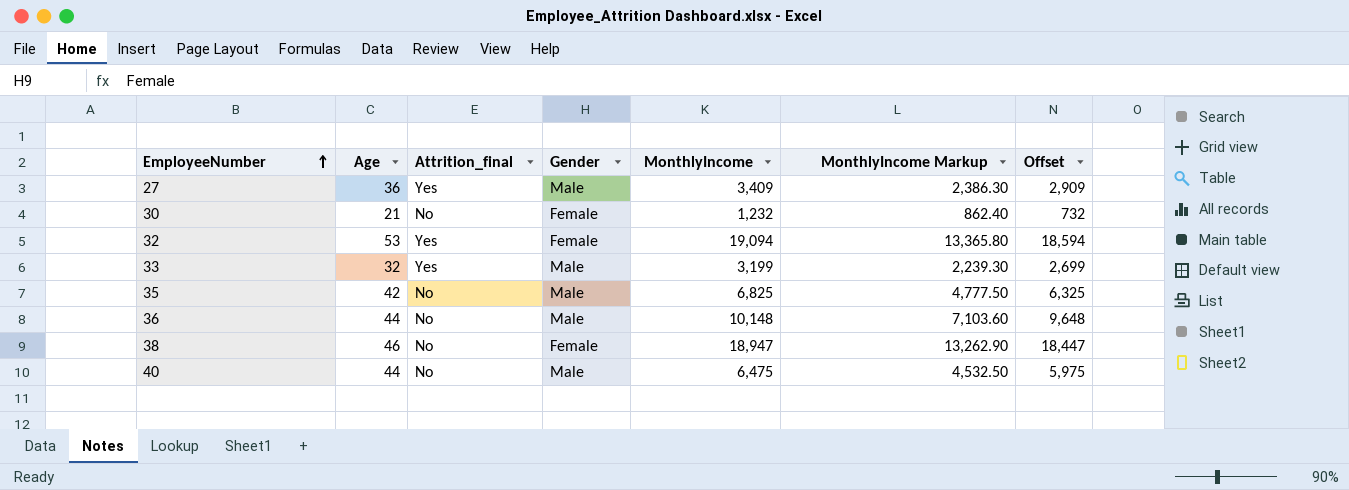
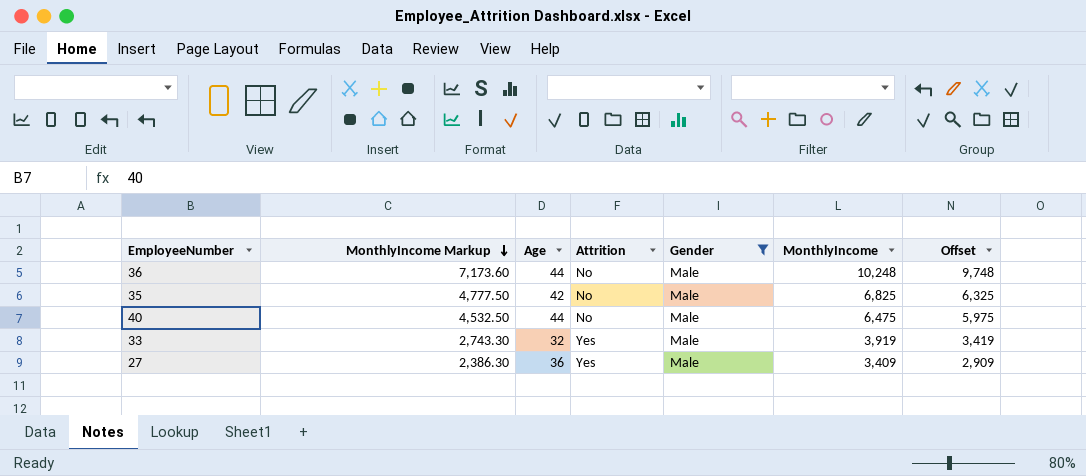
filter: none -> Gender = Male
row order: EmployeeNumber ascending -> MonthlyIncome Markup descending
column MonthlyIncome Markup | position: 6 -> 2
column name: Attrition_final -> Attrition
36 | MonthlyIncome Markup: 7,103.60 -> 7,173.60
36 | MonthlyIncome: 10,148 -> 10,248
36 | Offset: 9,648 -> 9,748
33 | MonthlyIncome Markup: 2,239.30 -> 2,743.30
33 | MonthlyIncome: 3,199 -> 3,919
33 | Offset: 2,699 -> 3,419

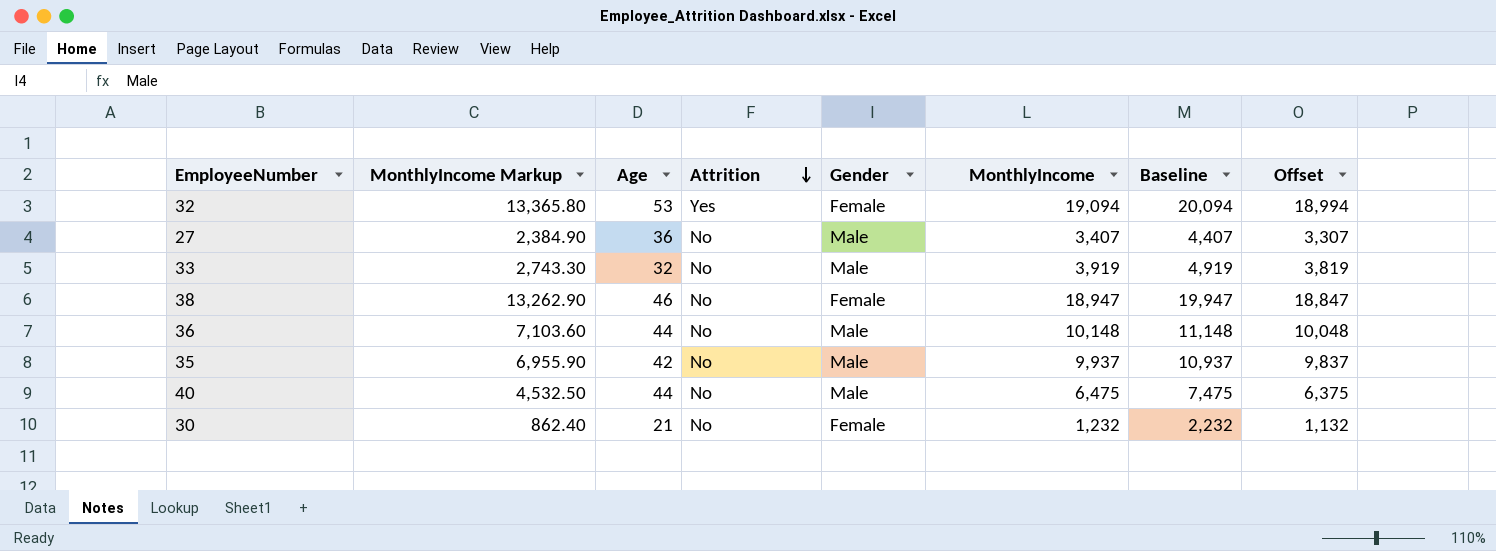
filter: Gender = Male -> none
row order: MonthlyIncome Markup descending -> Attrition descending
column Baseline | formula: none -> [MonthlyIncome] + 1000
column Offset | formula: [MonthlyIncome] - 500 -> [MonthlyIncome] - 100
27 | MonthlyIncome Markup: 2,386.30 -> 2,384.90
27 | Attrition: Yes -> No
27 | MonthlyIncome: 3,409 -> 3,407
33 | Attrition: Yes -> No
36 | MonthlyIncome Markup: 7,173.60 -> 7,103.60
36 | MonthlyIncome: 10,248 -> 10,148
35 | MonthlyIncome Markup: 4,777.50 -> 6,955.90
35 | MonthlyIncome: 6,825 -> 9,937

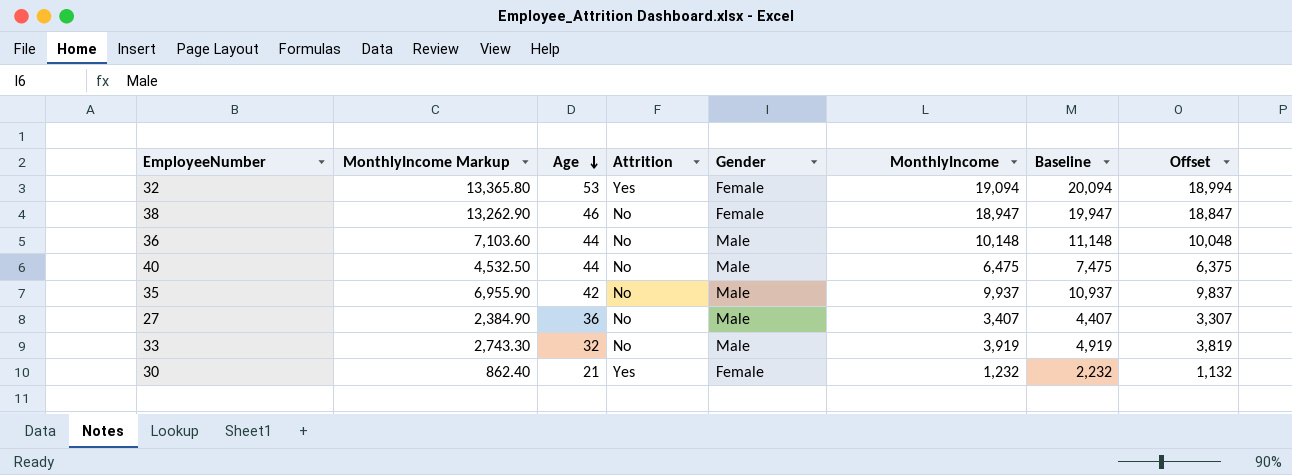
row order: Attrition descending -> Age descending
30 | Attrition: No -> Yes

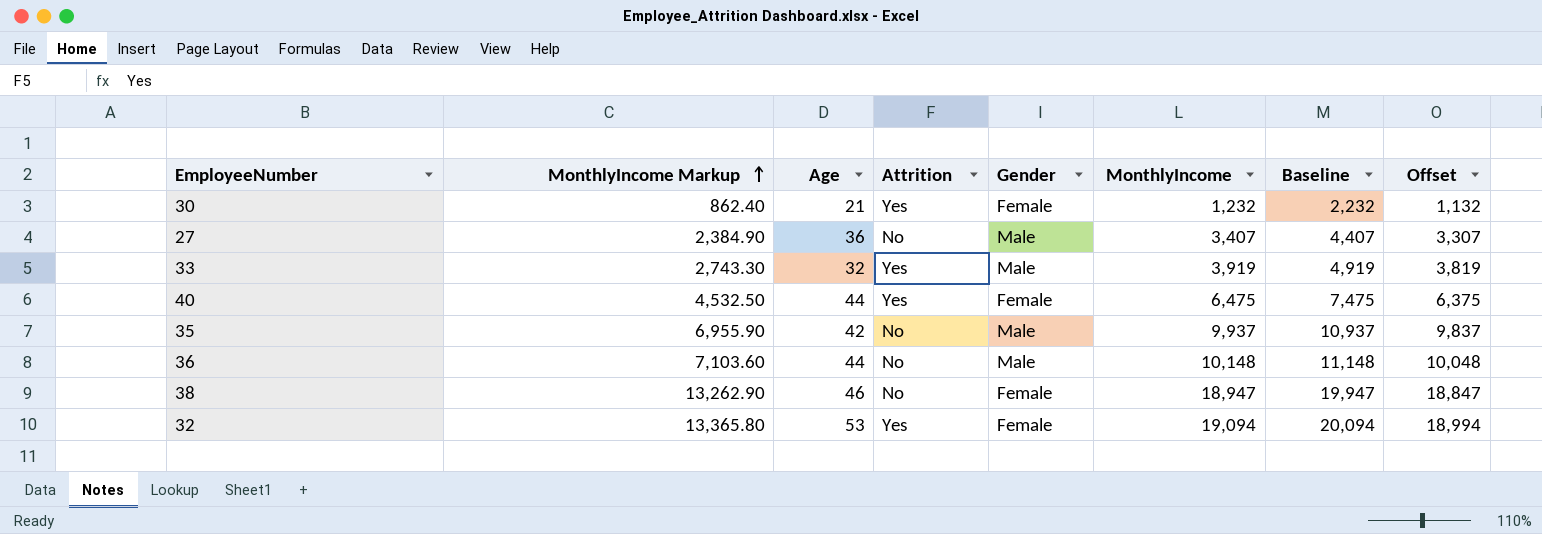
row order: Age descending -> MonthlyIncome Markup ascending
33 | Attrition: No -> Yes
40 | Attrition: No -> Yes
40 | Gender: Male -> Female

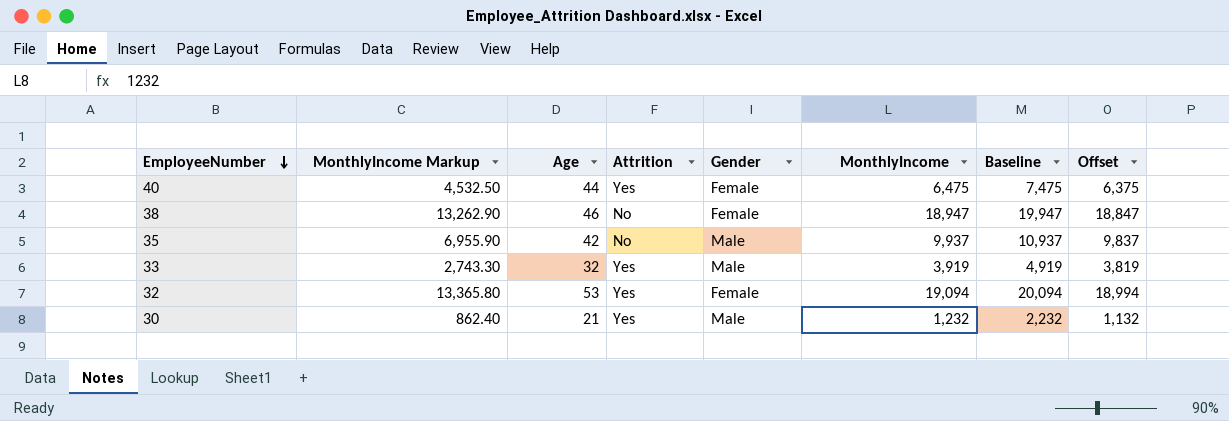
row order: MonthlyIncome Markup ascending -> EmployeeNumber descending
row 27: 2,384.90 | 36 | No | Male | 3,407 | 4,407 | 3,307 -> none
row 36: 7,103.60 | 44 | No | Male | 10,148 | 11,148 | 10,048 -> none
30 | Gender: Female -> Male

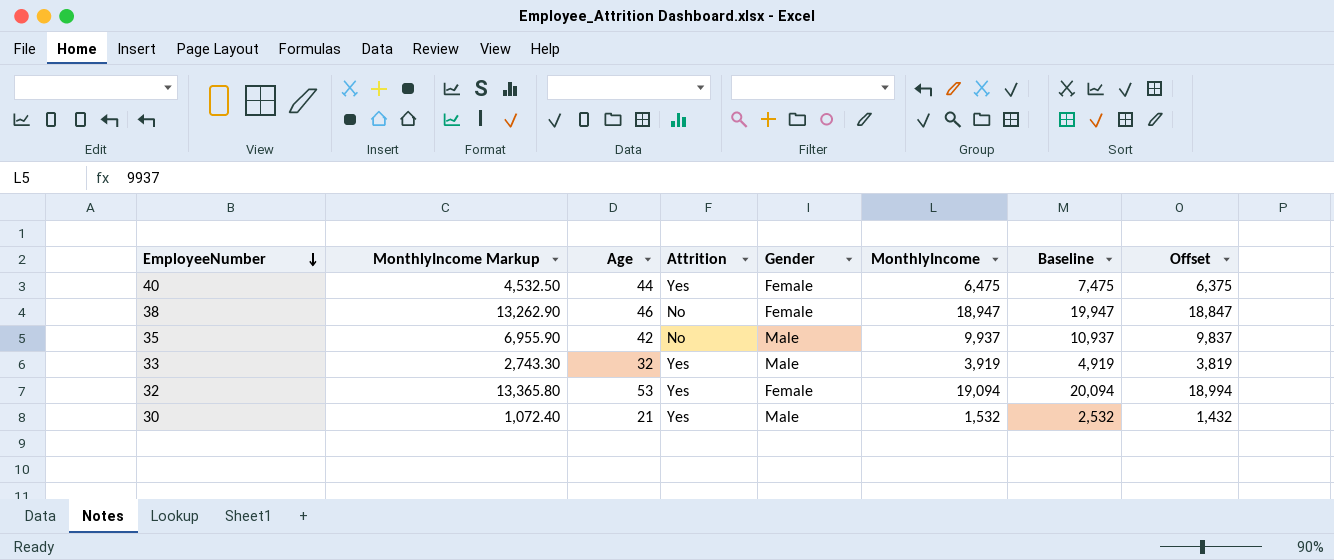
30 | MonthlyIncome Markup: 862.40 -> 1,072.40
30 | MonthlyIncome: 1,232 -> 1,532
30 | Baseline: 2,232 -> 2,532
30 | Offset: 1,132 -> 1,432

